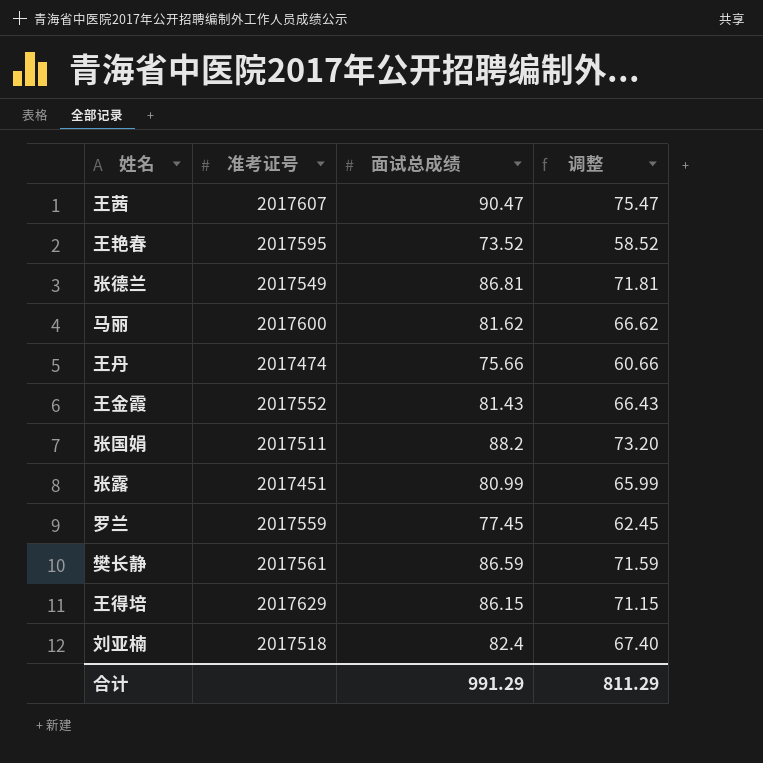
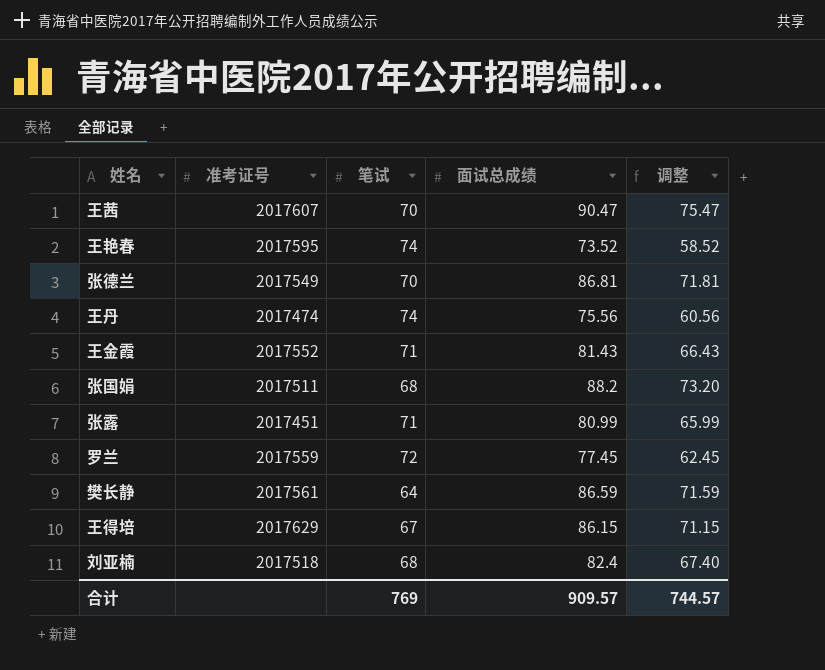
column 笔试 | position: none -> 3
row 马丽: 2017600 | 81.62 | 66.62 -> none
王丹 | 面试总成绩: 75.66 -> 75.56
王丹 | 调整: 60.66 -> 60.56
合计 | 面试总成绩: 991.29 -> 909.57
合计 | 调整: 811.29 -> 744.57

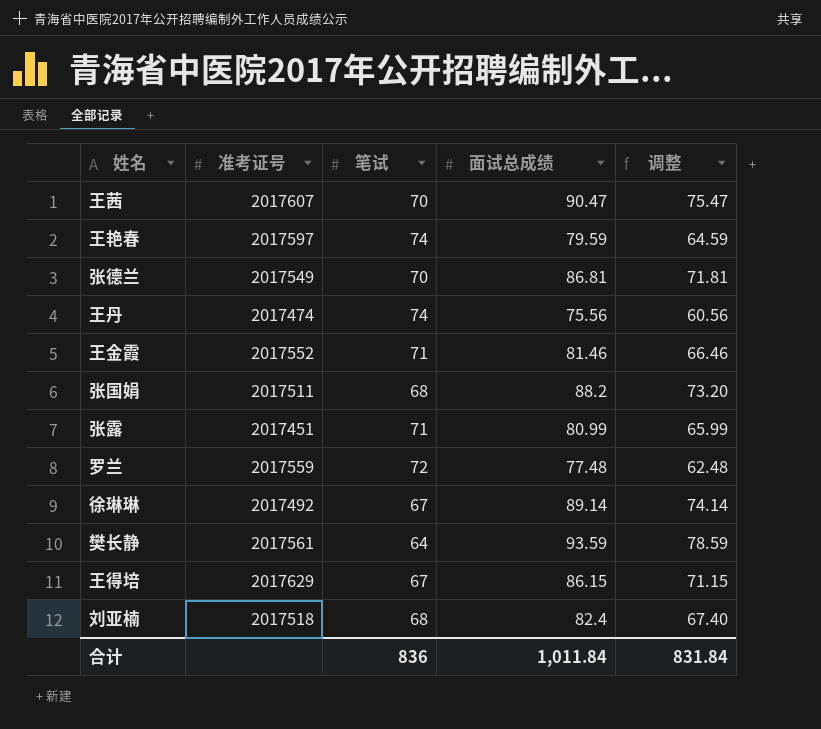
王艳春 | 准考证号: 2017595 -> 2017597
王艳春 | 面试总成绩: 73.52 -> 79.59
王艳春 | 调整: 58.52 -> 64.59
王金霞 | 面试总成绩: 81.43 -> 81.46
王金霞 | 调整: 66.43 -> 66.46
罗兰 | 面试总成绩: 77.45 -> 77.48
罗兰 | 调整: 62.45 -> 62.48
row 徐琳琳: none -> 2017492 | 67 | 89.14 | 74.14
樊长静 | 面试总成绩: 86.59 -> 93.59
樊长静 | 调整: 71.59 -> 78.59
合计 | 笔试: 769 -> 836
合计 | 面试总成绩: 909.57 -> 1,011.84
合计 | 调整: 744.57 -> 831.84

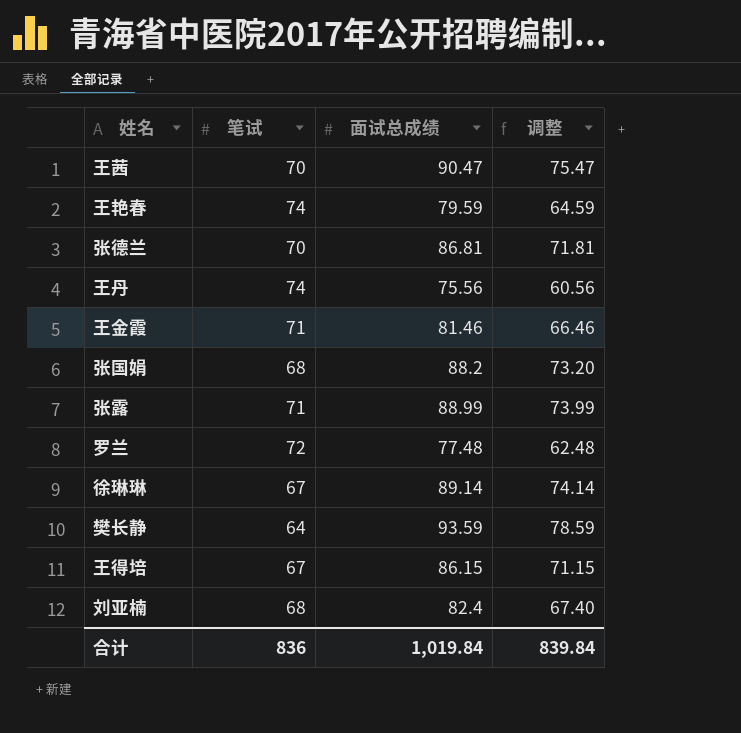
column 准考证号 | position: 2 -> none
张露 | 面试总成绩: 80.99 -> 88.99
张露 | 调整: 65.99 -> 73.99
合计 | 面试总成绩: 1,011.84 -> 1,019.84
合计 | 调整: 831.84 -> 839.84

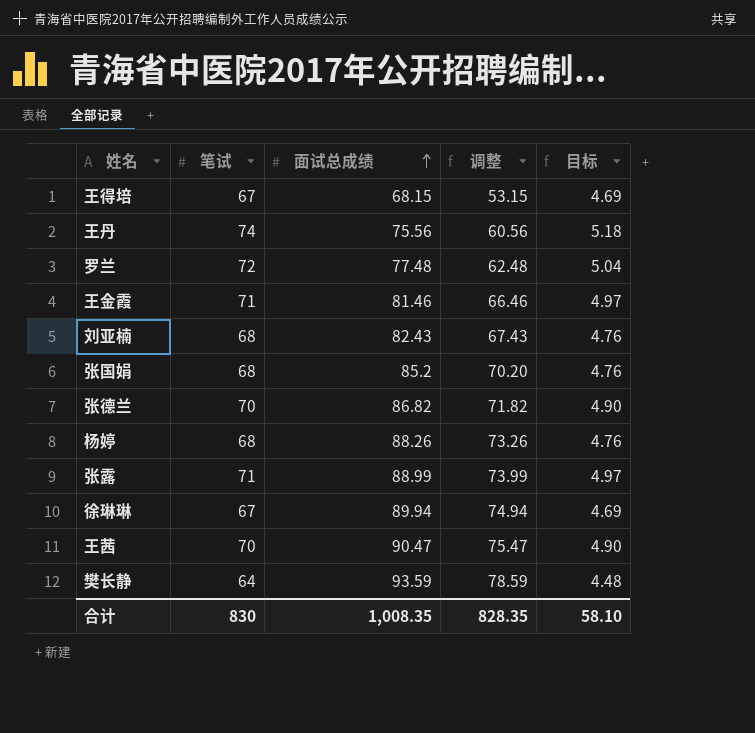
row order: none -> 面试总成绩 ascending
column 目标 | formula: none -> [笔试] * 0.07
row 王艳春: 74 | 79.59 | 64.59 -> none
王得培 | 面试总成绩: 86.15 -> 68.15
王得培 | 调整: 71.15 -> 53.15
刘亚楠 | 面试总成绩: 82.4 -> 82.43
刘亚楠 | 调整: 67.40 -> 67.43
张国娟 | 面试总成绩: 88.2 -> 85.2
张国娟 | 调整: 73.20 -> 70.20
张德兰 | 面试总成绩: 86.81 -> 86.82
张德兰 | 调整: 71.81 -> 71.82
row 杨婷: none -> 68 | 88.26 | 73.26 | 4.76
徐琳琳 | 面试总成绩: 89.14 -> 89.94
徐琳琳 | 调整: 74.14 -> 74.94
合计 | 笔试: 836 -> 830
合计 | 面试总成绩: 1,019.84 -> 1,008.35
合计 | 调整: 839.84 -> 828.35

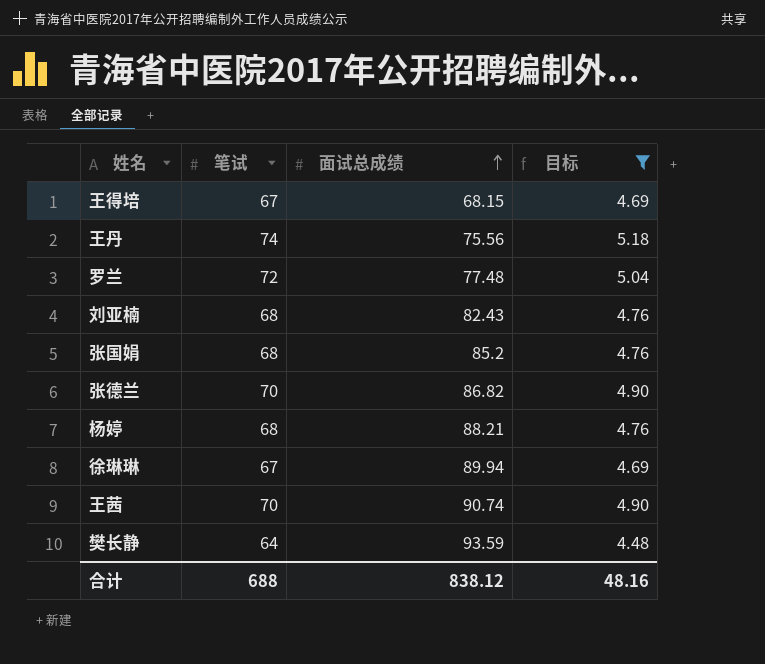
filter: none -> 目标 != 4.97
column 调整 | formula: [面试总成绩] - 15 -> none
杨婷 | 面试总成绩: 88.26 -> 88.21
王茜 | 面试总成绩: 90.47 -> 90.74
合计 | 笔试: 830 -> 688
合计 | 面试总成绩: 1,008.35 -> 838.12
合计 | 目标: 58.10 -> 48.16

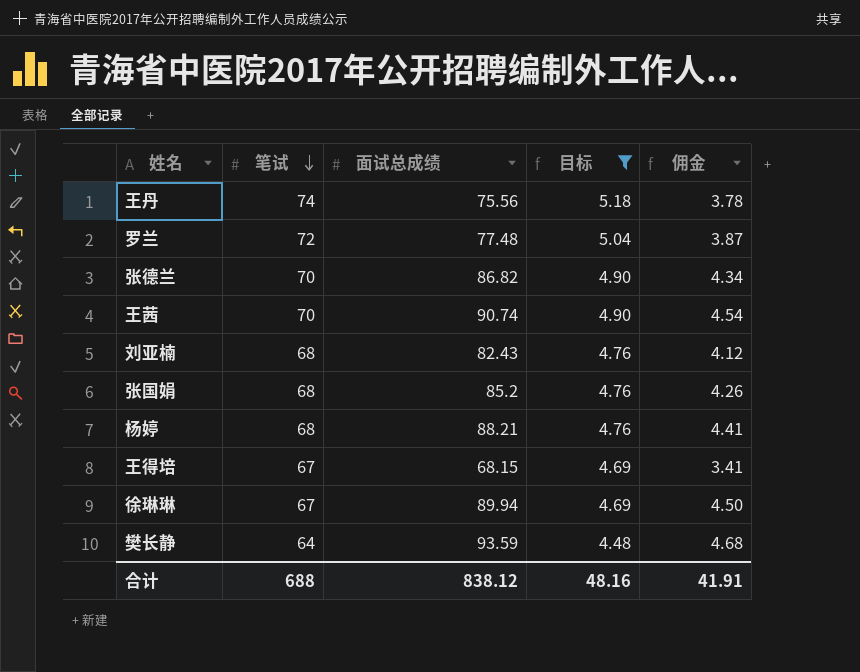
row order: 面试总成绩 ascending -> 笔试 descending
column 佣金 | formula: none -> [面试总成绩] * 0.05

